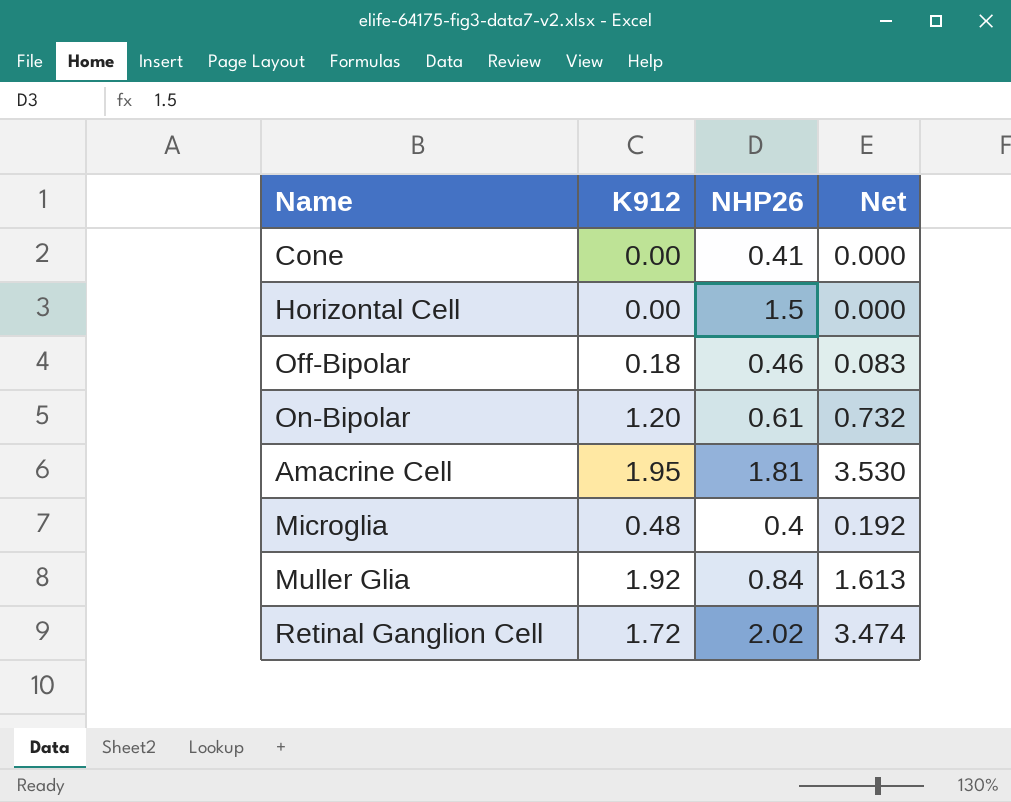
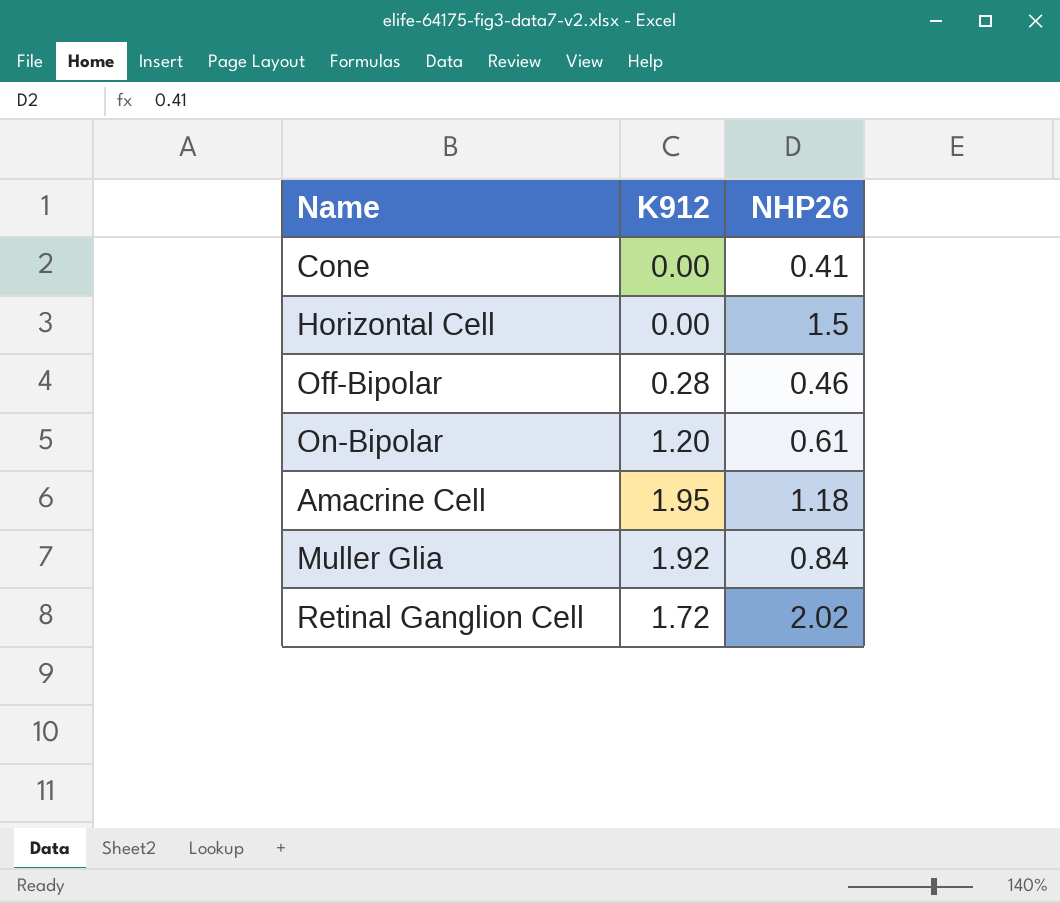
column Net | formula: [K912] * [NHP26] -> none
row Microglia: 0.48 | 0.4 | 0.192 -> none
Off-Bipolar | K912: 0.18 -> 0.28
Amacrine Cell | NHP26: 1.81 -> 1.18

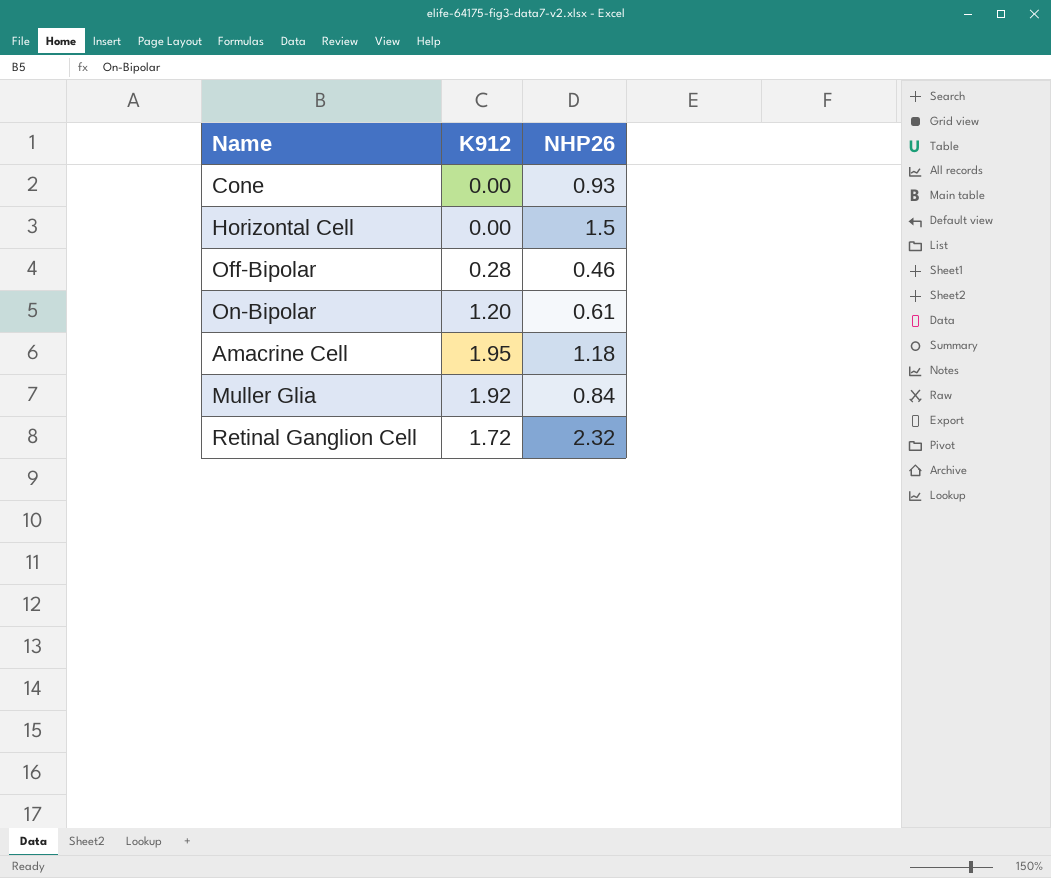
Cone | NHP26: 0.41 -> 0.93
Retinal Ganglion Cell | NHP26: 2.02 -> 2.32

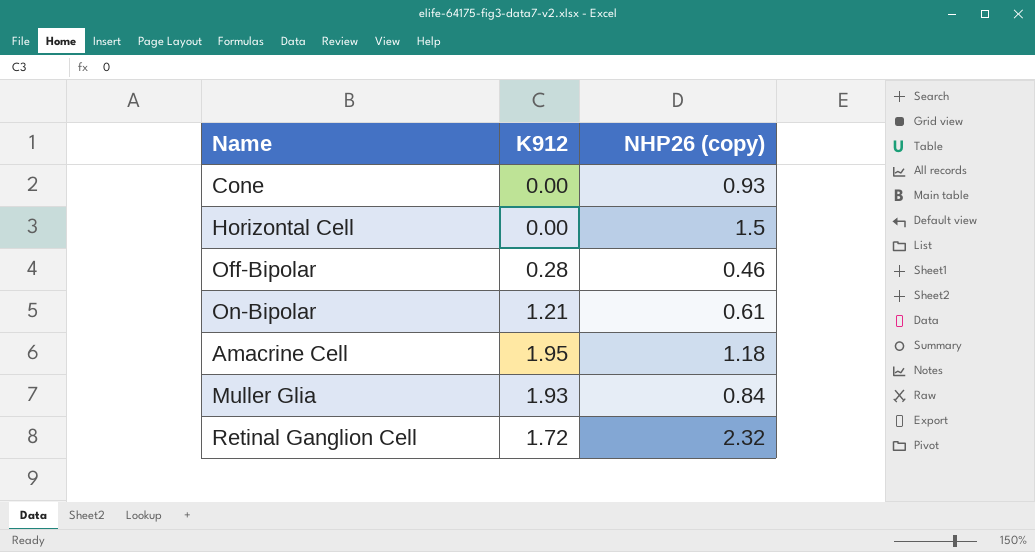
column name: NHP26 -> NHP26 (copy)
On-Bipolar | K912: 1.20 -> 1.21
Muller Glia | K912: 1.92 -> 1.93

